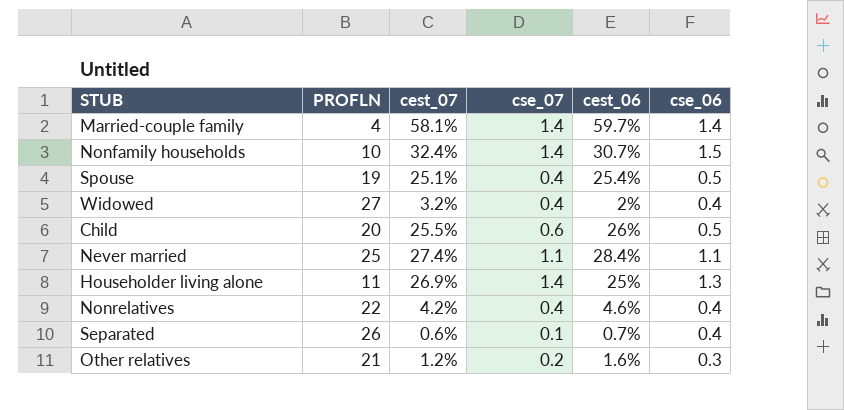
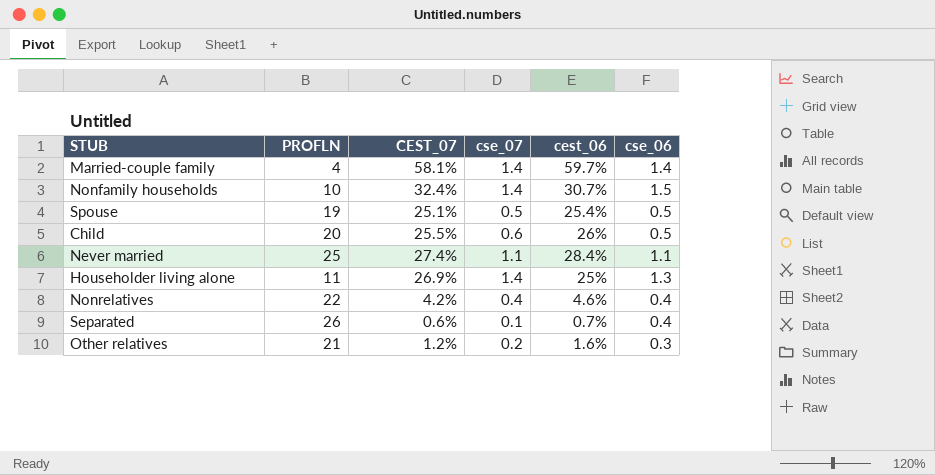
column name: cest_07 -> CEST_07
row Widowed: 27 | 3.2% | 0.4 | 2% | 0.4 -> none
Spouse | cse_07: 0.4 -> 0.5

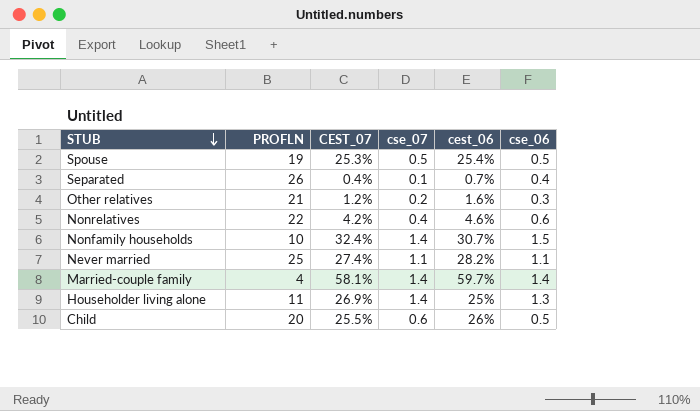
row order: none -> STUB descending
Spouse | CEST_07: 25.1% -> 25.3%
Separated | CEST_07: 0.6% -> 0.4%
Nonrelatives | cse_06: 0.4 -> 0.6
Never married | cest_06: 28.4% -> 28.2%

